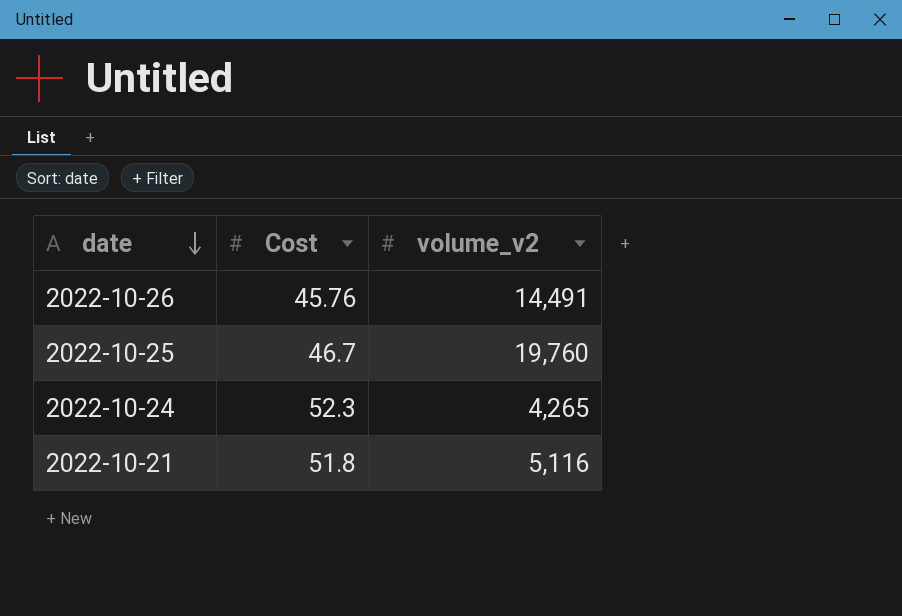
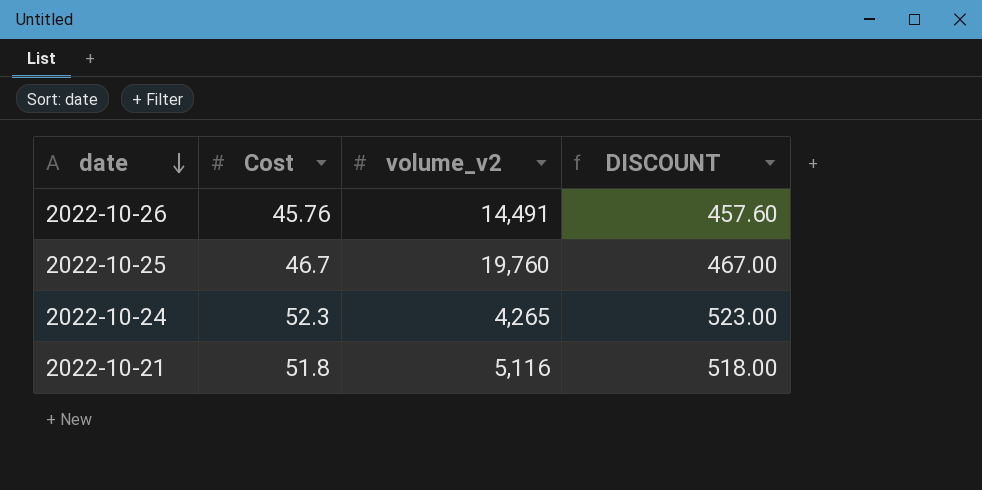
column DISCOUNT | formula: none -> [Cost] * 10

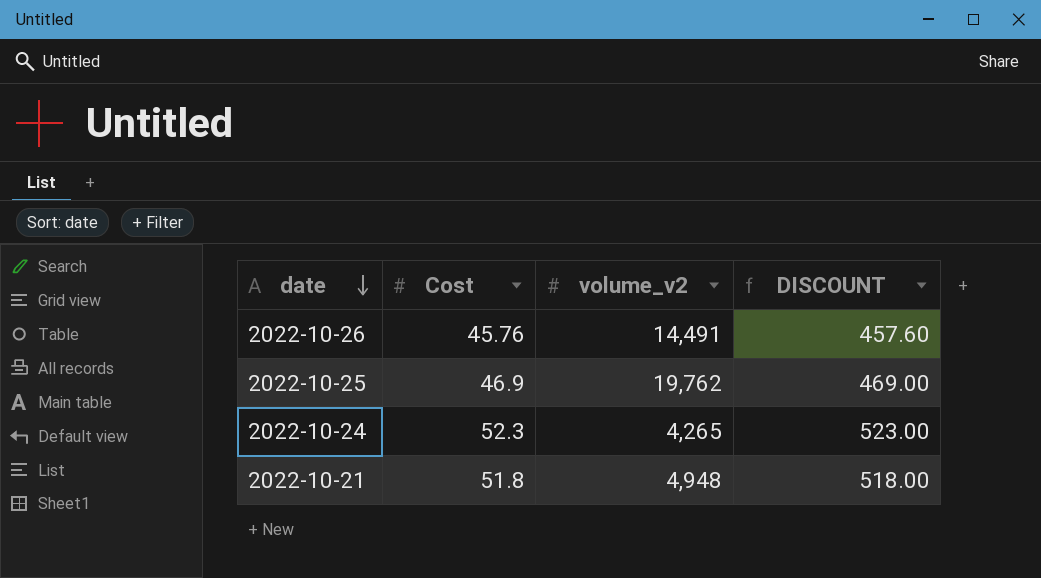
2022-10-25 | Cost: 46.7 -> 46.9
2022-10-25 | volume_v2: 19,760 -> 19,762
2022-10-25 | DISCOUNT: 467.00 -> 469.00
2022-10-21 | volume_v2: 5,116 -> 4,948

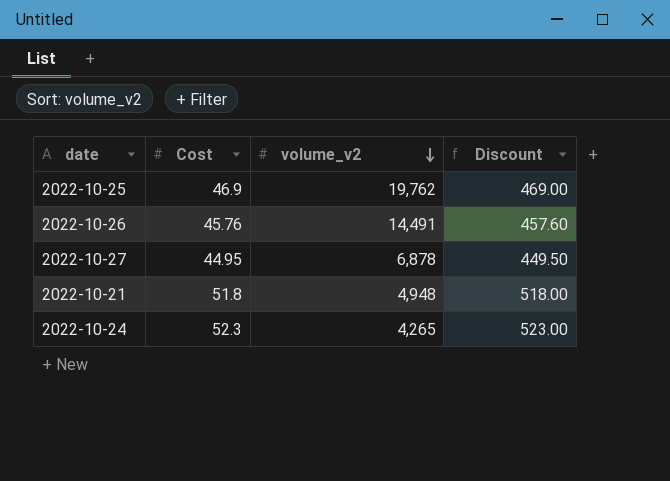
row order: date descending -> volume_v2 descending
column name: DISCOUNT -> Discount
row 2022-10-27: none -> 44.95 | 6,878 | 449.50

